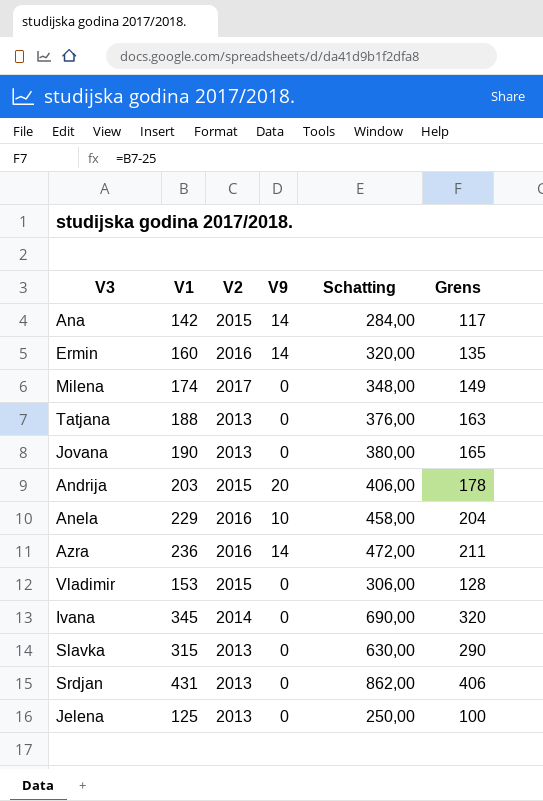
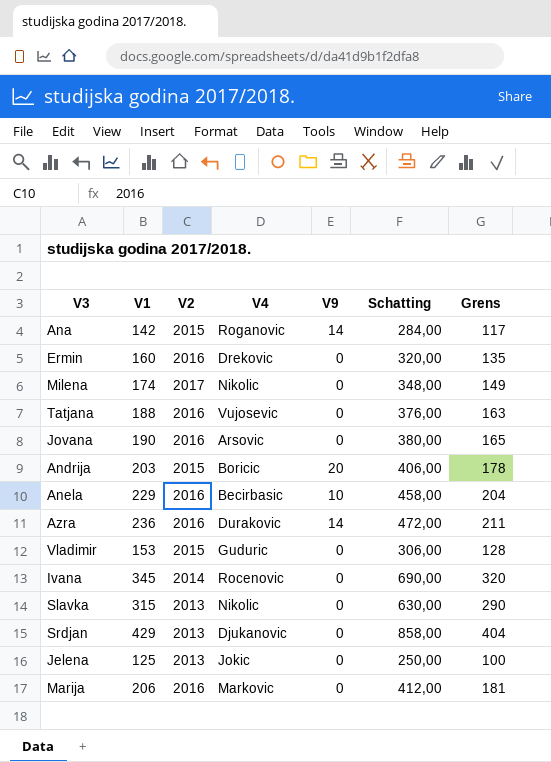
column V4 | position: none -> 4
Ermin | V9: 14 -> 0
Tatjana | V2: 2013 -> 2016
Jovana | V2: 2013 -> 2016
Srdjan | V1: 431 -> 429
Srdjan | Schatting: 862,00 -> 858,00
Srdjan | Grens: 406 -> 404
row Marija: none -> 206 | 2016 | Markovic | 0 | 412,00 | 181

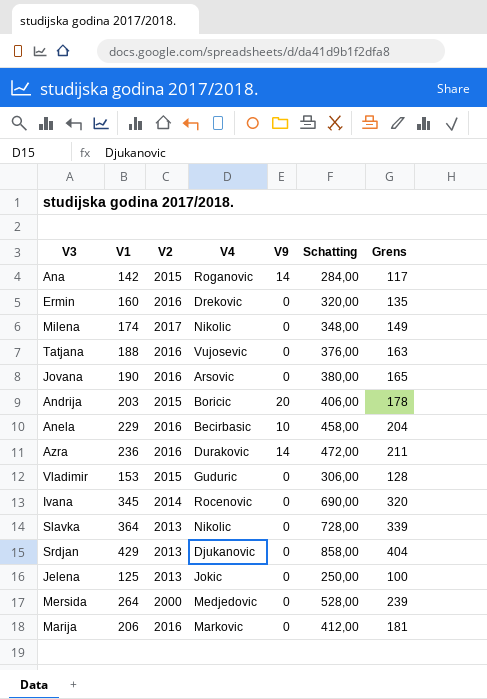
Slavka | V1: 315 -> 364
Slavka | Schatting: 630,00 -> 728,00
Slavka | Grens: 290 -> 339
row Mersida: none -> 264 | 2000 | Medjedovic | 0 | 528,00 | 239

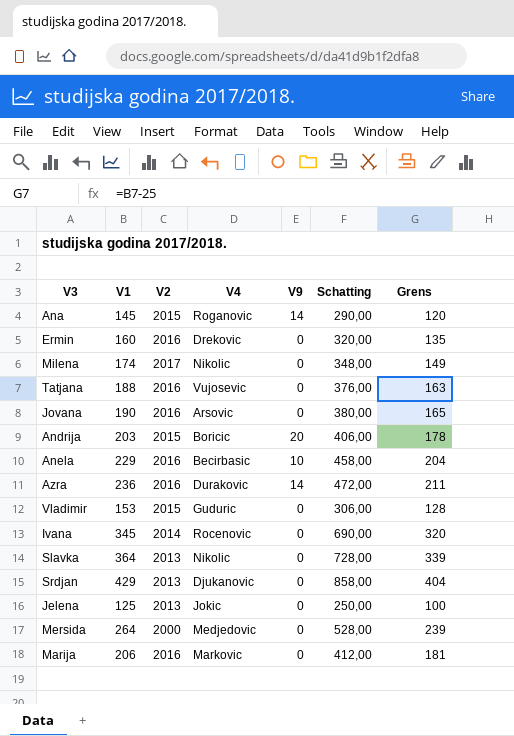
Ana | V1: 142 -> 145
Ana | Schatting: 284,00 -> 290,00
Ana | Grens: 117 -> 120

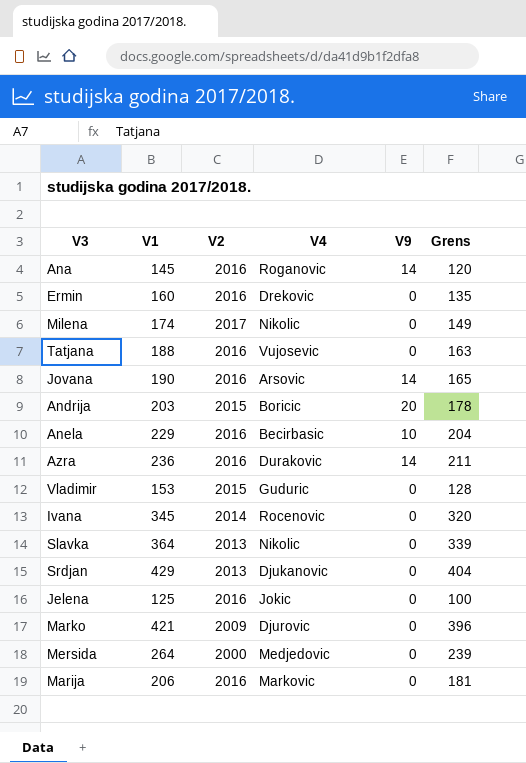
column Schatting | formula: [V1] * 2 -> none
Ana | V2: 2015 -> 2016
Jovana | V9: 0 -> 14
Jelena | V2: 2013 -> 2016
row Marko: none -> 421 | 2009 | Djurovic | 0 | 396

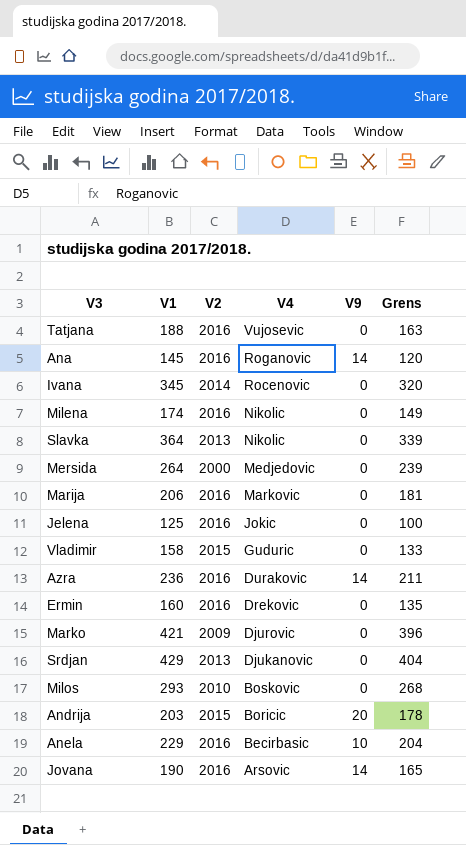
row order: none -> V4 descending
Milena | V2: 2017 -> 2016
Vladimir | V1: 153 -> 158
Vladimir | Grens: 128 -> 133
row Milos: none -> 293 | 2010 | Boskovic | 0 | 268

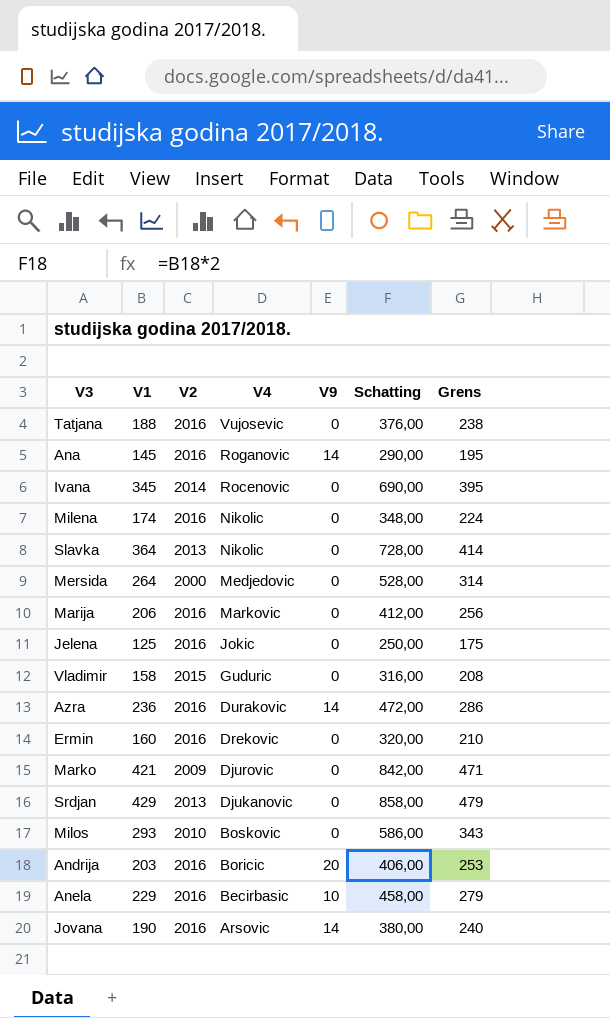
column Schatting | formula: none -> [V1] * 2
column Grens | formula: [V1] - 25 -> [V1] + 50
Andrija | V2: 2015 -> 2016

